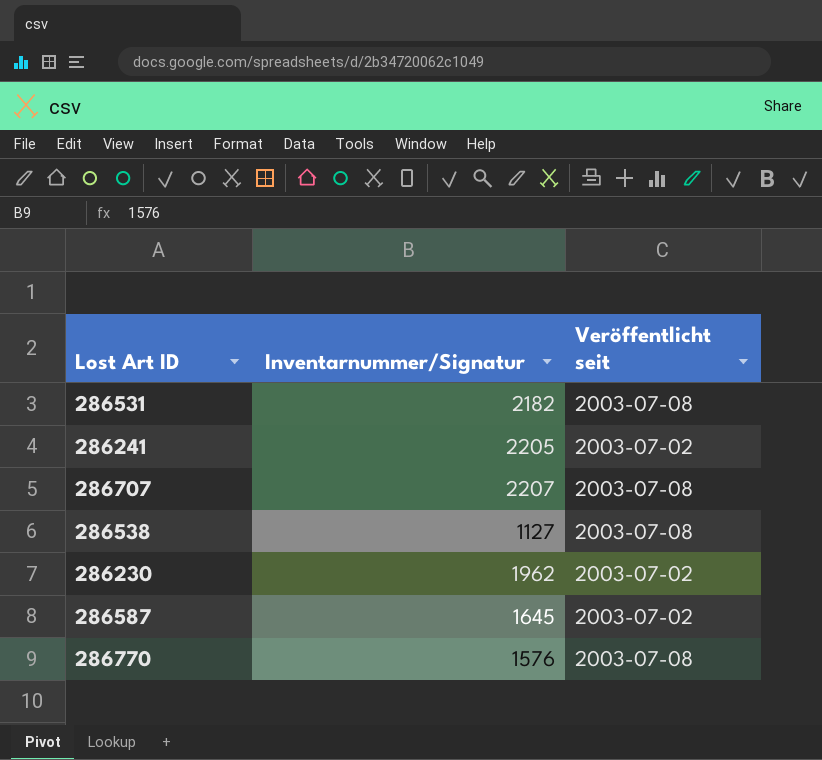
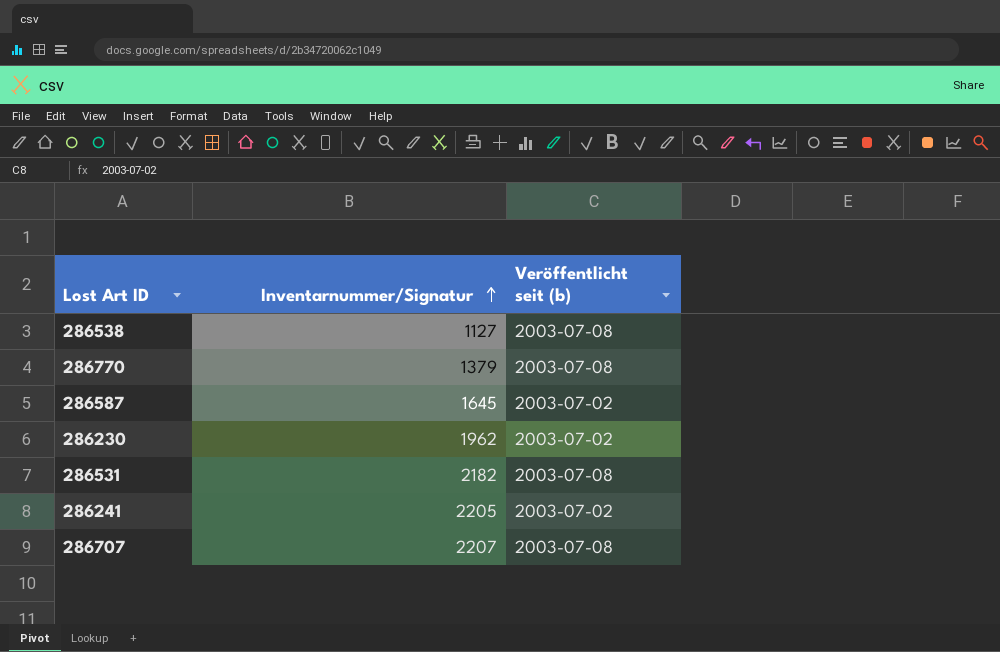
row order: none -> Inventarnummer/Signatur ascending
column name: Veröffentlicht seit -> Veröffentlicht seit (b)
286770 | Inventarnummer/Signatur: 1576 -> 1379

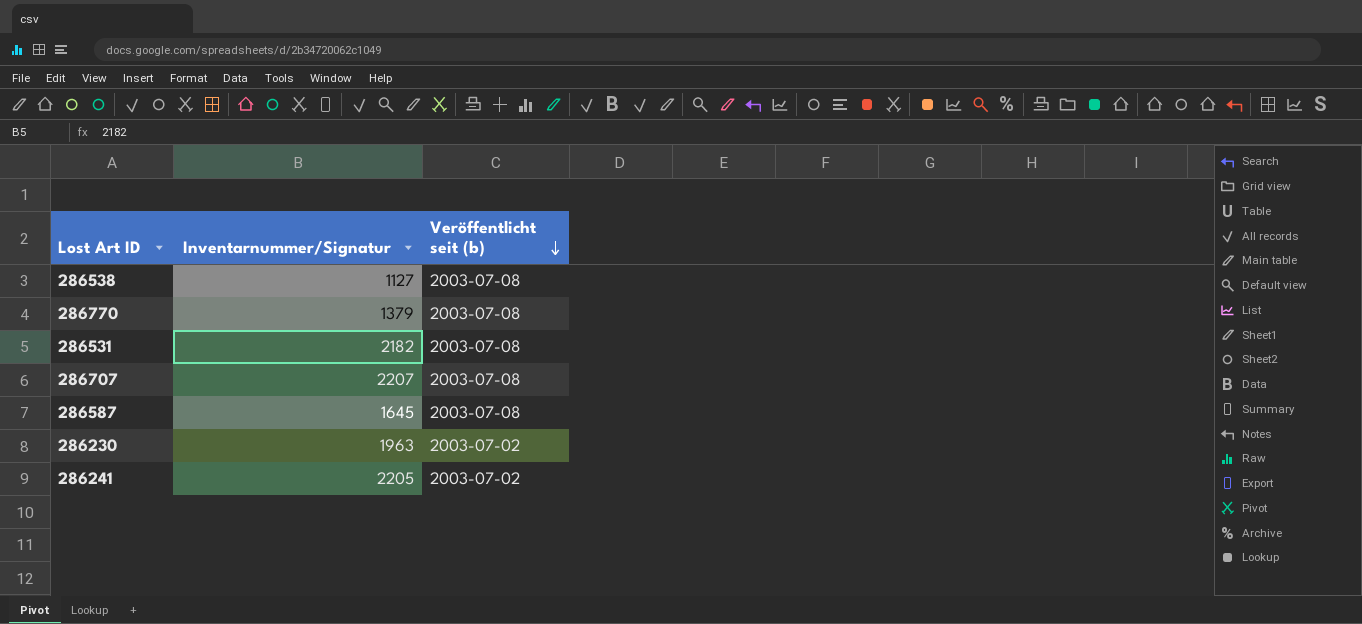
row order: Inventarnummer/Signatur ascending -> Veröffentlicht seit (b) descending
286587 | Veröffentlicht seit (b): 2003-07-02 -> 2003-07-08
286230 | Inventarnummer/Signatur: 1962 -> 1963

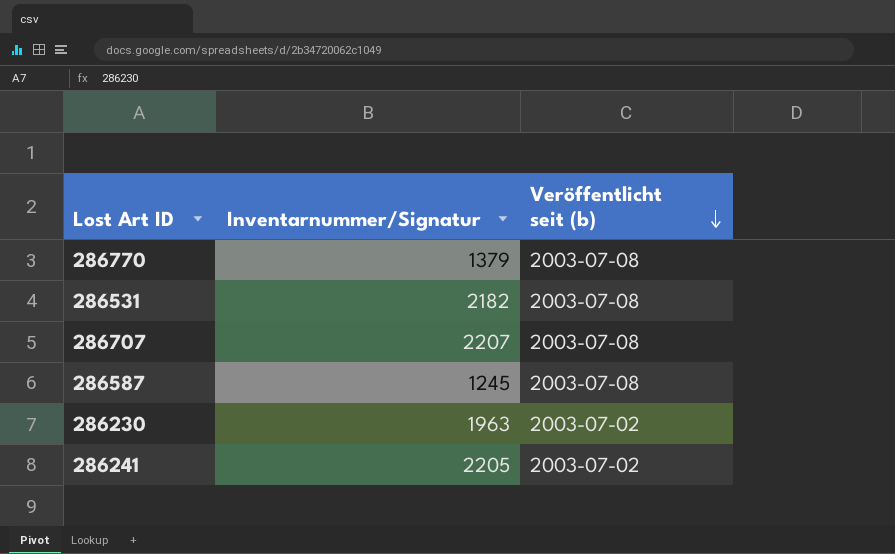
row 286538: 1127 | 2003-07-08 -> none
286587 | Inventarnummer/Signatur: 1645 -> 1245

